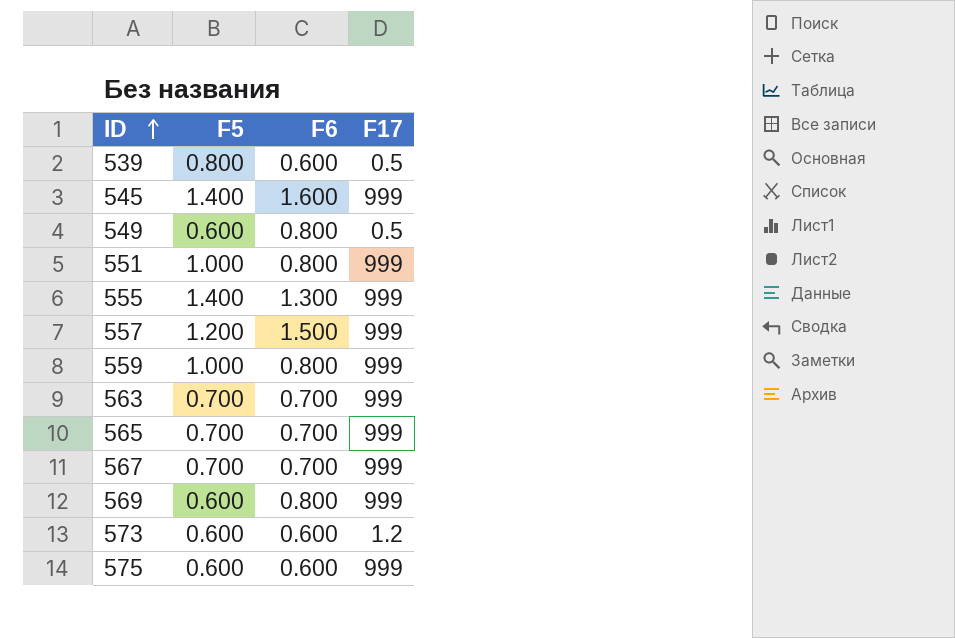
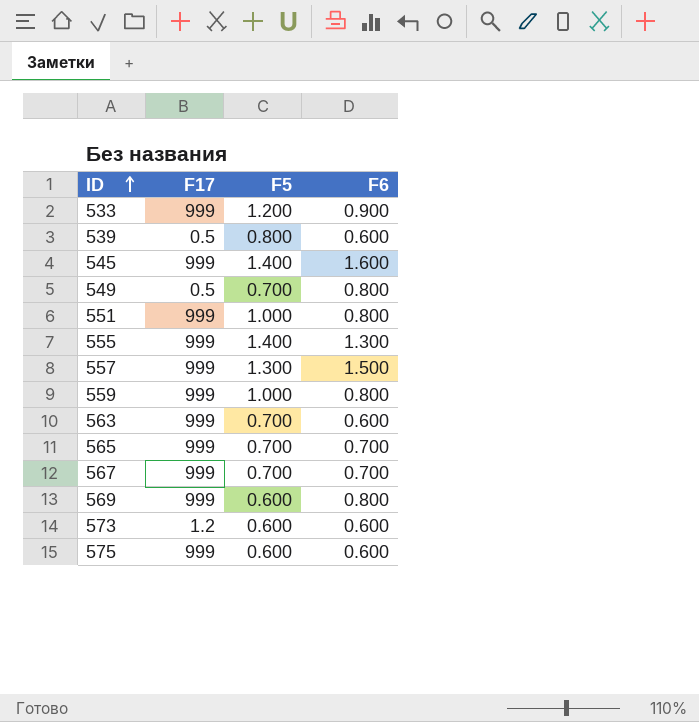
column F17 | position: 4 -> 2
row 533: none -> 999 | 1.200 | 0.900
549 | F5: 0.600 -> 0.700
557 | F5: 1.200 -> 1.300
563 | F6: 0.700 -> 0.600

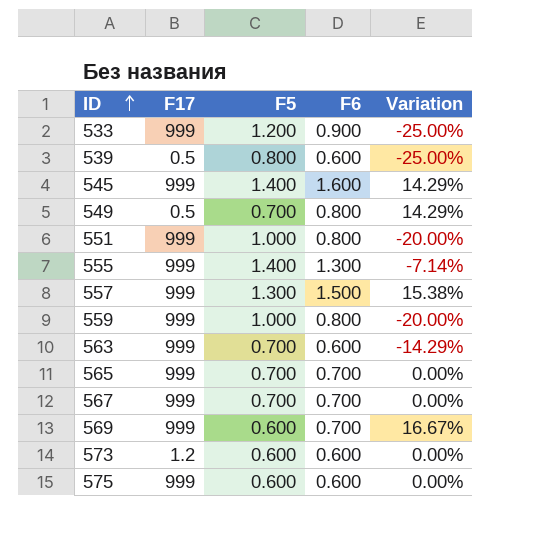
column Variation | formula: none -> ([F6] - [F5]) / [F5]
569 | F6: 0.800 -> 0.700

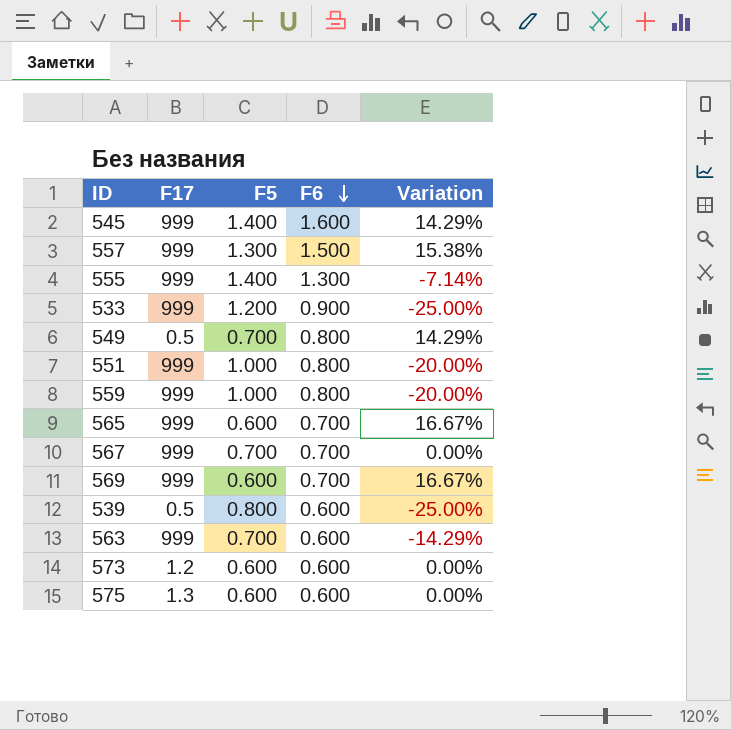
row order: ID ascending -> F6 descending
565 | F5: 0.700 -> 0.600
565 | Variation: 0.00% -> 16.67%
575 | F17: 999 -> 1.3

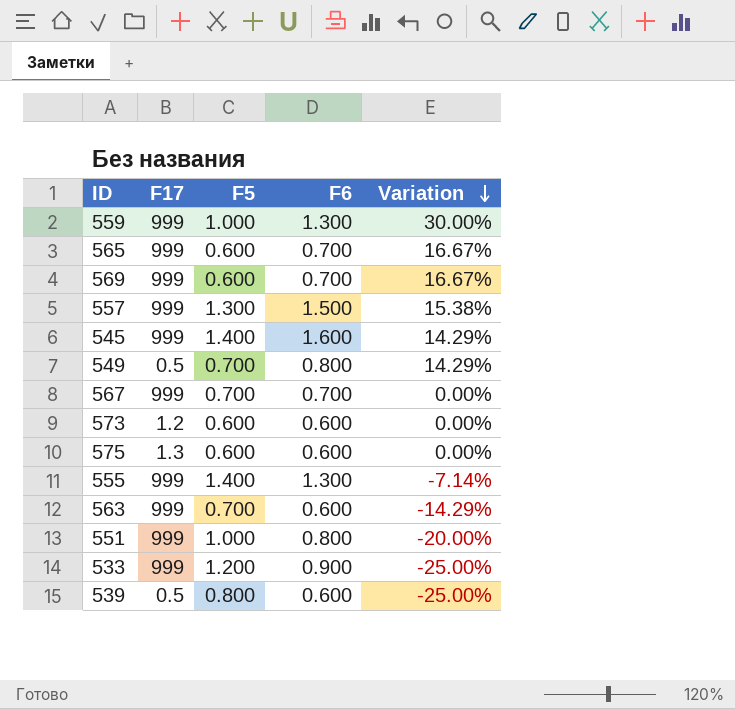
row order: F6 descending -> Variation descending
559 | F6: 0.800 -> 1.300
559 | Variation: -20.00% -> 30.00%

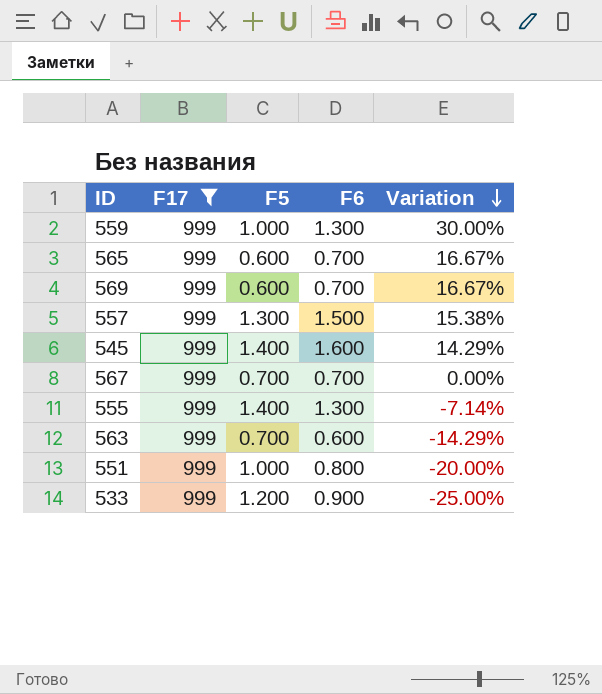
filter: none -> F17 = 999

